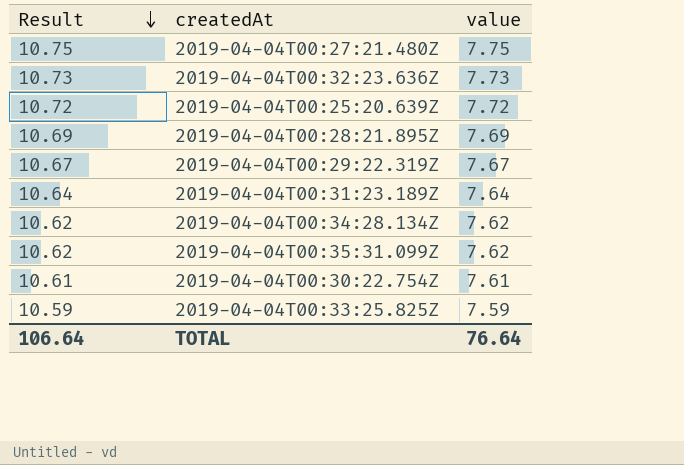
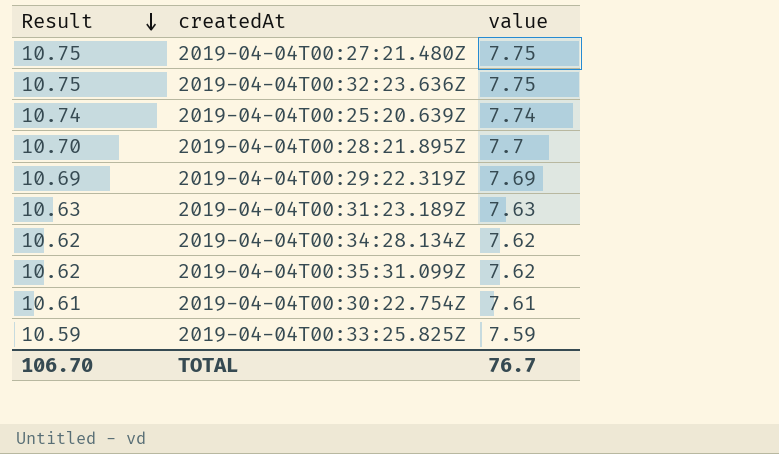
2019-04-04T00:32:23.636Z | Result: 10.73 -> 10.75
2019-04-04T00:32:23.636Z | value: 7.73 -> 7.75
2019-04-04T00:25:20.639Z | Result: 10.72 -> 10.74
2019-04-04T00:25:20.639Z | value: 7.72 -> 7.74
2019-04-04T00:28:21.895Z | Result: 10.69 -> 10.70
2019-04-04T00:28:21.895Z | value: 7.69 -> 7.7
2019-04-04T00:29:22.319Z | Result: 10.67 -> 10.69
2019-04-04T00:29:22.319Z | value: 7.67 -> 7.69
2019-04-04T00:31:23.189Z | Result: 10.64 -> 10.63
2019-04-04T00:31:23.189Z | value: 7.64 -> 7.63
TOTAL | Result: 106.64 -> 106.70
TOTAL | value: 76.64 -> 76.7

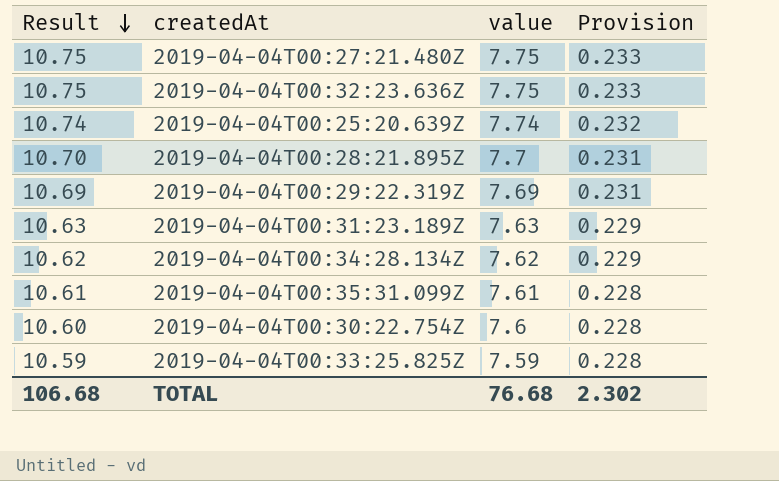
column Provision | formula: none -> [value] * 0.03
2019-04-04T00:35:31.099Z | Result: 10.62 -> 10.61
2019-04-04T00:35:31.099Z | value: 7.62 -> 7.61
2019-04-04T00:30:22.754Z | Result: 10.61 -> 10.60
2019-04-04T00:30:22.754Z | value: 7.61 -> 7.6
TOTAL | Result: 106.70 -> 106.68
TOTAL | value: 76.7 -> 76.68

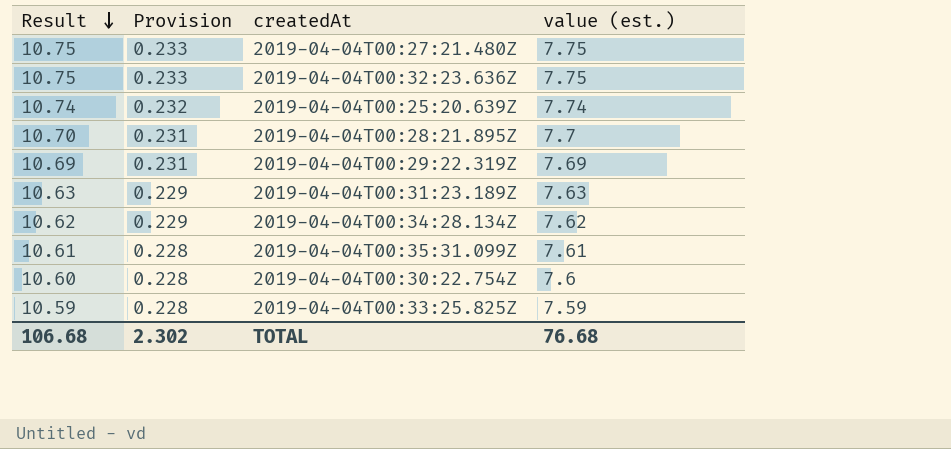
column Provision | position: 4 -> 2
column name: value -> value (est.)

